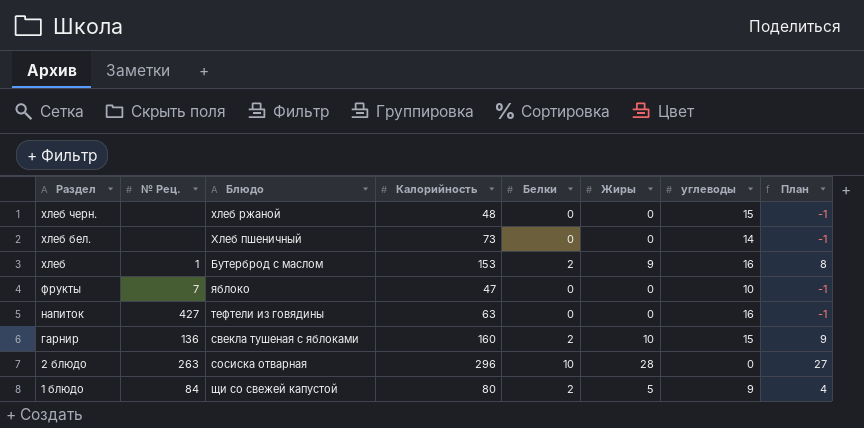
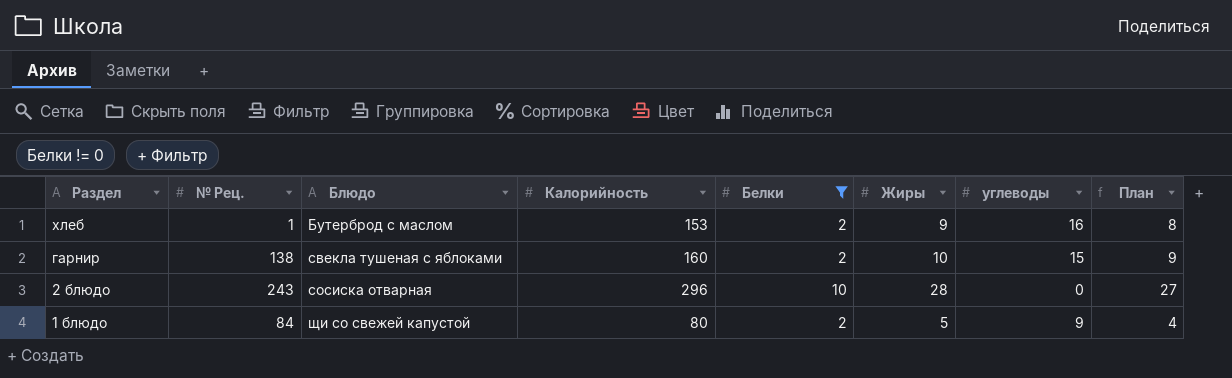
filter: none -> Белки != 0
гарнир | № Рец.: 136 -> 138
2 блюдо | № Рец.: 263 -> 243

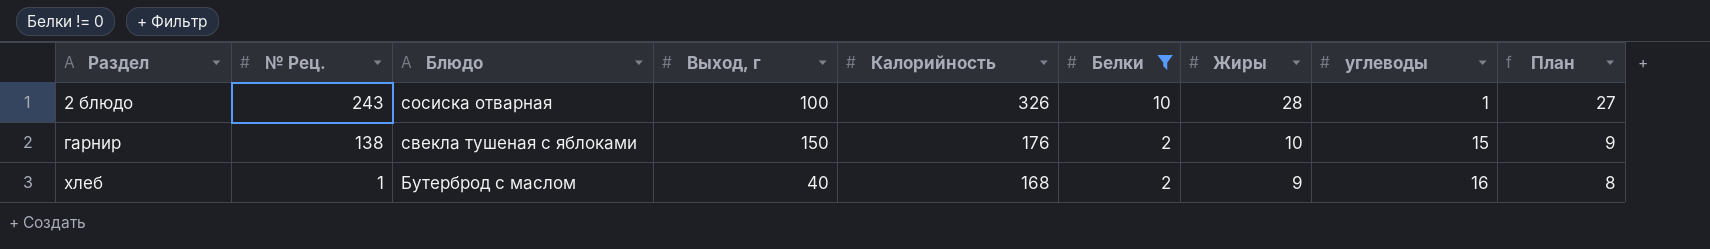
row order: Раздел descending -> Раздел ascending
column Выход, г | position: none -> 4
row 1 блюдо: 84 | щи со свежей капустой | 80 | 2 | 5 | 9 | 4 -> none
2 блюдо | Калорийность: 296 -> 326
2 блюдо | углеводы: 0 -> 1
гарнир | Калорийность: 160 -> 176
хлеб | Калорийность: 153 -> 168

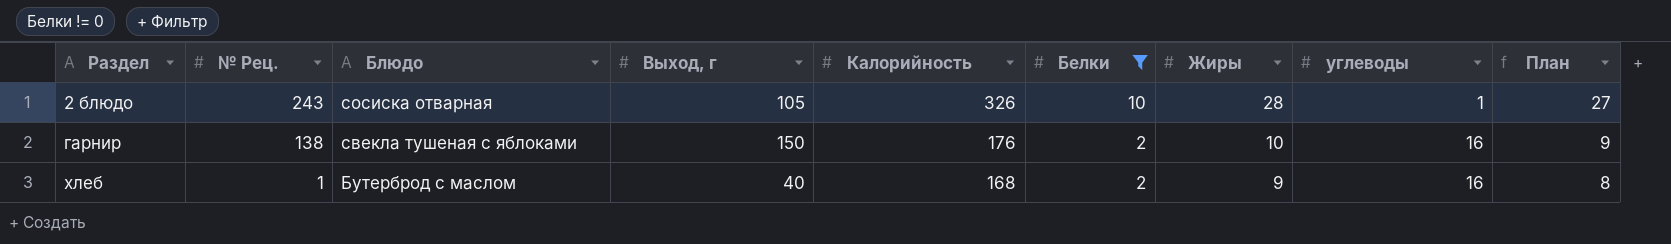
2 блюдо | Выход, г: 100 -> 105
гарнир | углеводы: 15 -> 16

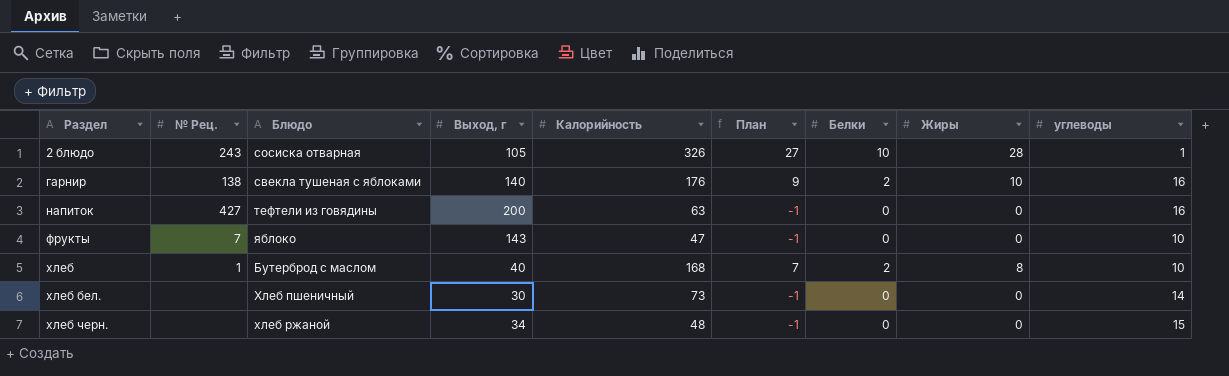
filter: Белки != 0 -> none
column План | position: 9 -> 6
гарнир | Выход, г: 150 -> 140
хлеб | План: 8 -> 7
хлеб | Жиры: 9 -> 8
хлеб | углеводы: 16 -> 10

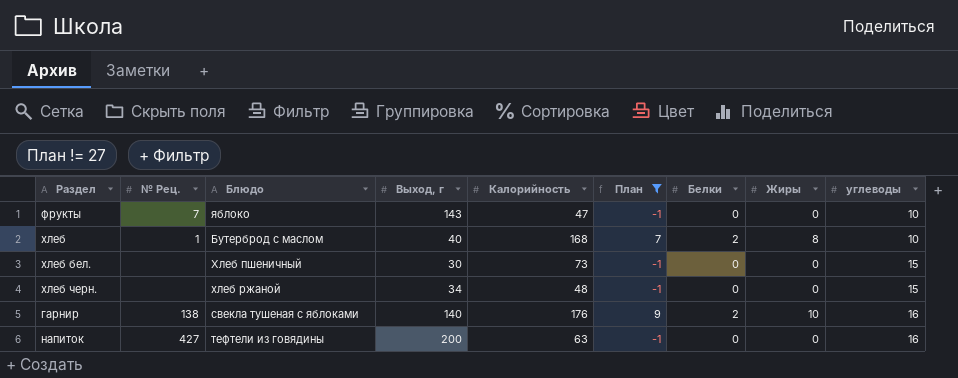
filter: none -> План != 27
row order: Раздел ascending -> углеводы ascending
хлеб бел. | углеводы: 14 -> 15

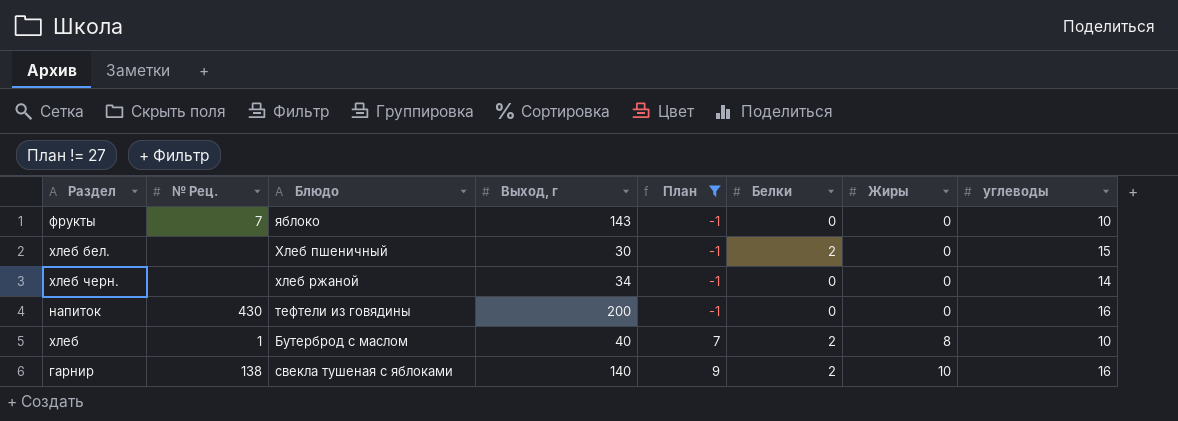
row order: углеводы ascending -> План ascending
column Калорийность | position: 5 -> none
хлеб бел. | Белки: 0 -> 2
хлеб черн. | углеводы: 15 -> 14
напиток | № Рец.: 427 -> 430

